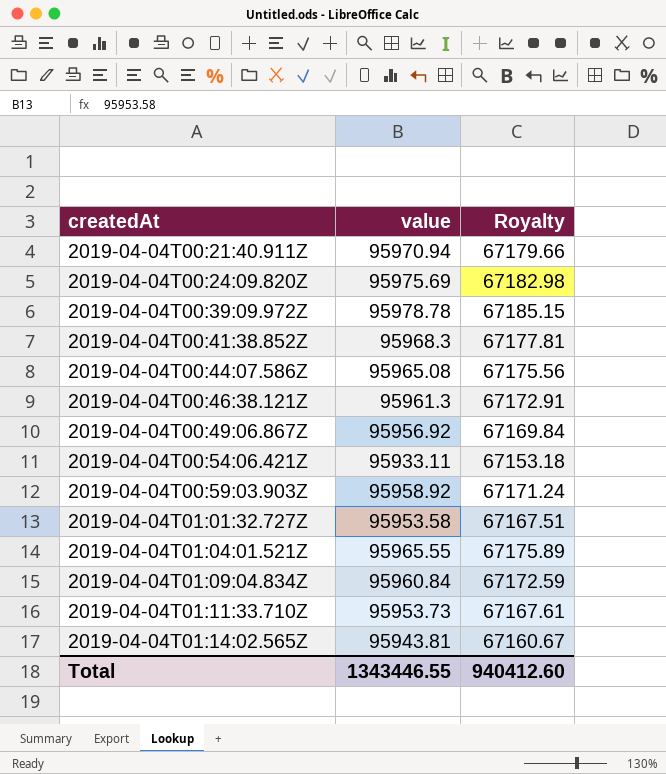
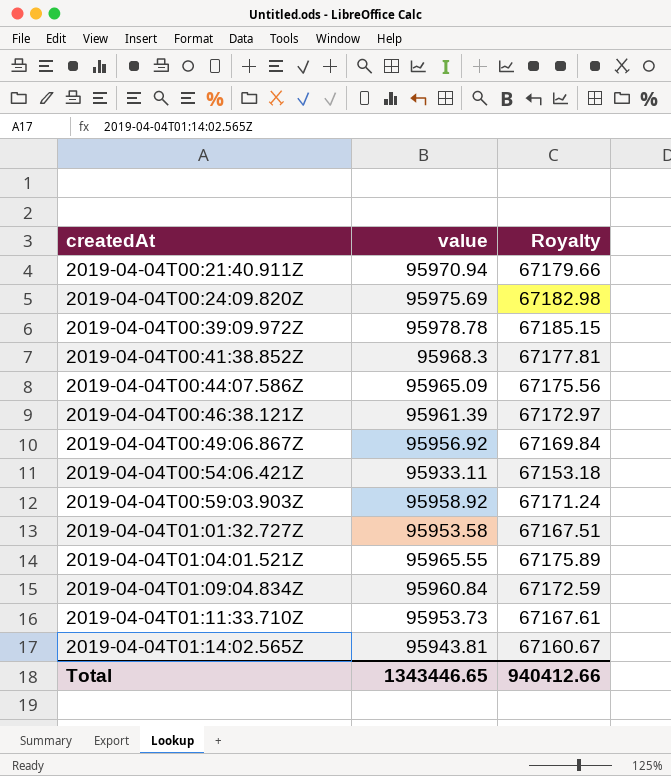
2019-04-04T00:44:07.586Z | value: 95965.08 -> 95965.09
2019-04-04T00:46:38.121Z | value: 95961.3 -> 95961.39
2019-04-04T00:46:38.121Z | Royalty: 67172.91 -> 67172.97
Total | value: 1343446.55 -> 1343446.65
Total | Royalty: 940412.60 -> 940412.66

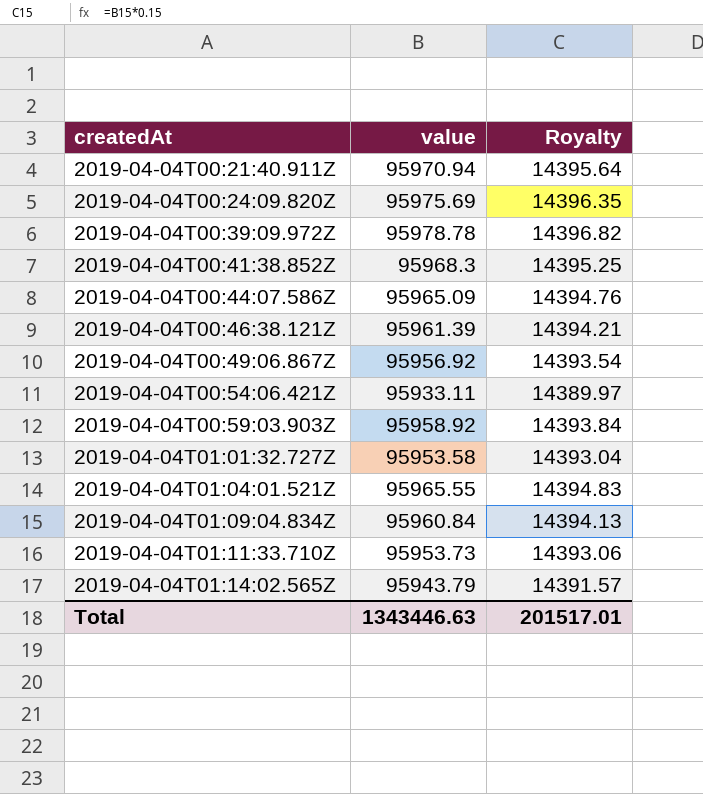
column Royalty | formula: [value] * 0.7 -> [value] * 0.15
2019-04-04T01:14:02.565Z | value: 95943.81 -> 95943.79
Total | value: 1343446.65 -> 1343446.63
Total | Royalty: 940412.66 -> 201517.01

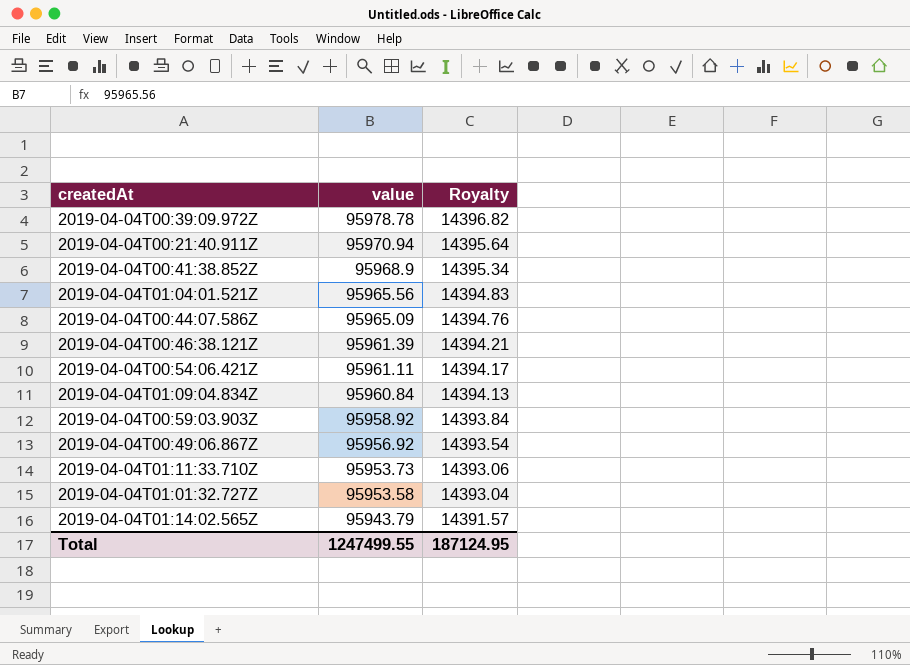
row order: createdAt ascending -> value descending
row 2019-04-04T00:24:09.820Z: 95975.69 | 14396.35 -> none
2019-04-04T00:41:38.852Z | value: 95968.3 -> 95968.9
2019-04-04T00:41:38.852Z | Royalty: 14395.25 -> 14395.34
2019-04-04T01:04:01.521Z | value: 95965.55 -> 95965.56
2019-04-04T00:54:06.421Z | value: 95933.11 -> 95961.11
2019-04-04T00:54:06.421Z | Royalty: 14389.97 -> 14394.17
Total | value: 1343446.63 -> 1247499.55
Total | Royalty: 201517.01 -> 187124.95

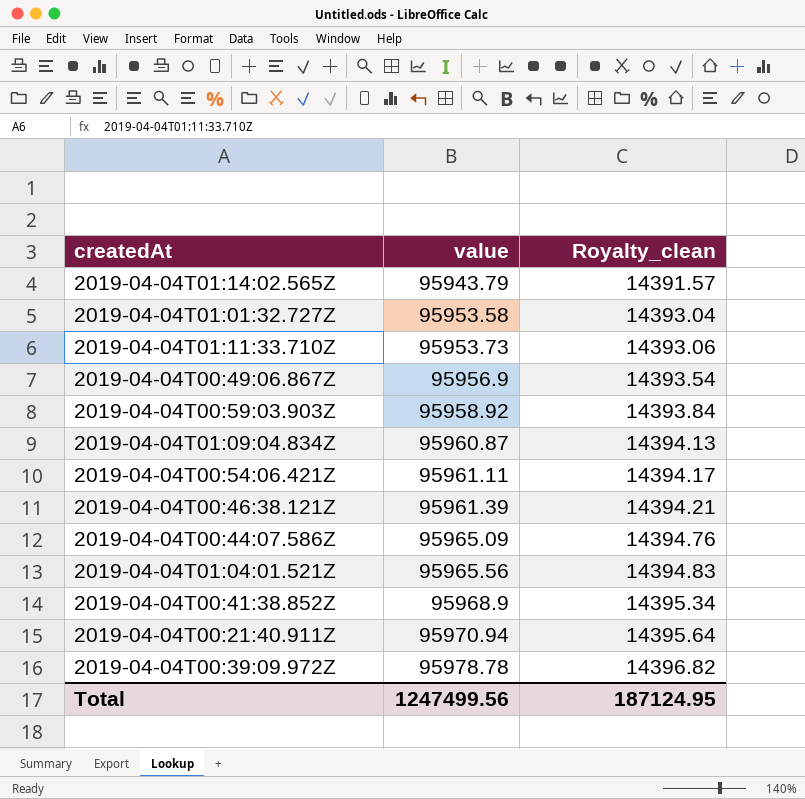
row order: value descending -> value ascending
column name: Royalty -> Royalty_clean
2019-04-04T00:49:06.867Z | value: 95956.92 -> 95956.9
2019-04-04T01:09:04.834Z | value: 95960.84 -> 95960.87
Total | value: 1247499.55 -> 1247499.56

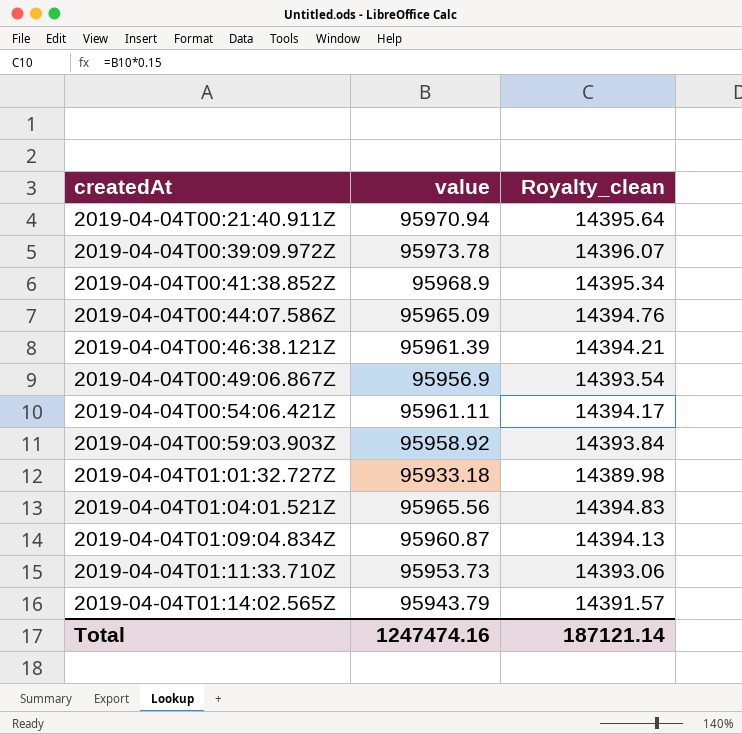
row order: value ascending -> createdAt ascending
2019-04-04T00:39:09.972Z | value: 95978.78 -> 95973.78
2019-04-04T00:39:09.972Z | Royalty_clean: 14396.82 -> 14396.07
2019-04-04T01:01:32.727Z | value: 95953.58 -> 95933.18
2019-04-04T01:01:32.727Z | Royalty_clean: 14393.04 -> 14389.98
Total | value: 1247499.56 -> 1247474.16
Total | Royalty_clean: 187124.95 -> 187121.14

